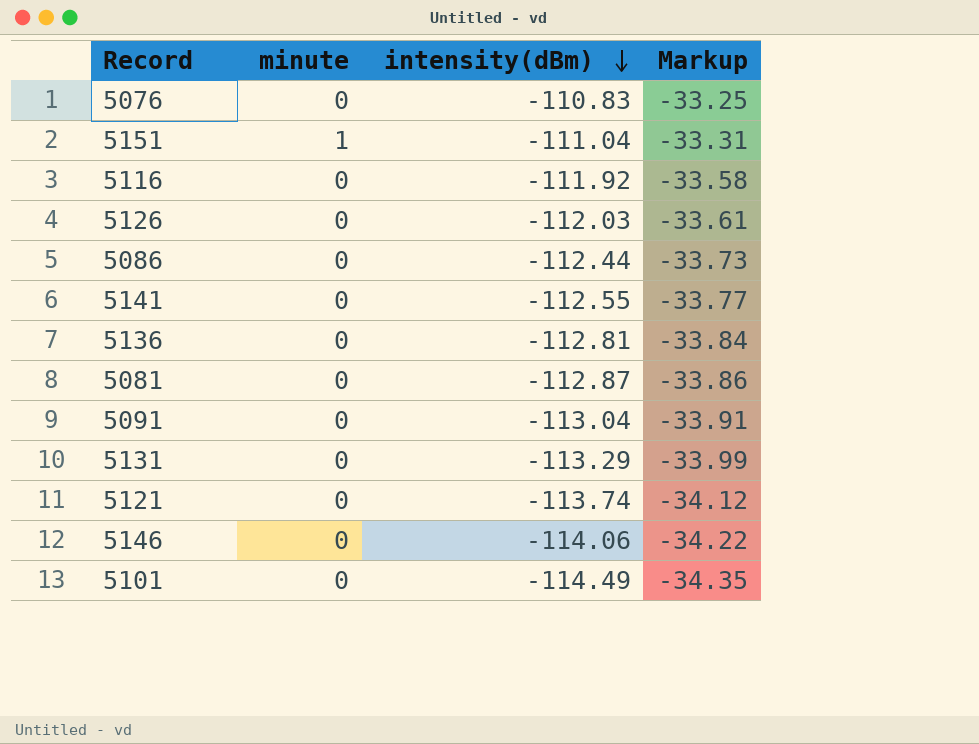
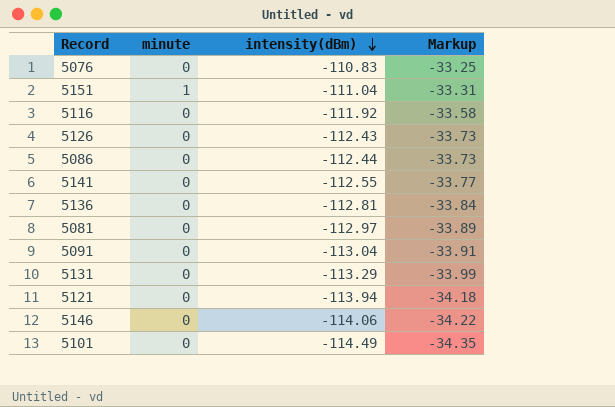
5126 | intensity(dBm): -112.03 -> -112.43
5126 | Markup: -33.61 -> -33.73
5081 | intensity(dBm): -112.87 -> -112.97
5081 | Markup: -33.86 -> -33.89
5121 | intensity(dBm): -113.74 -> -113.94
5121 | Markup: -34.12 -> -34.18

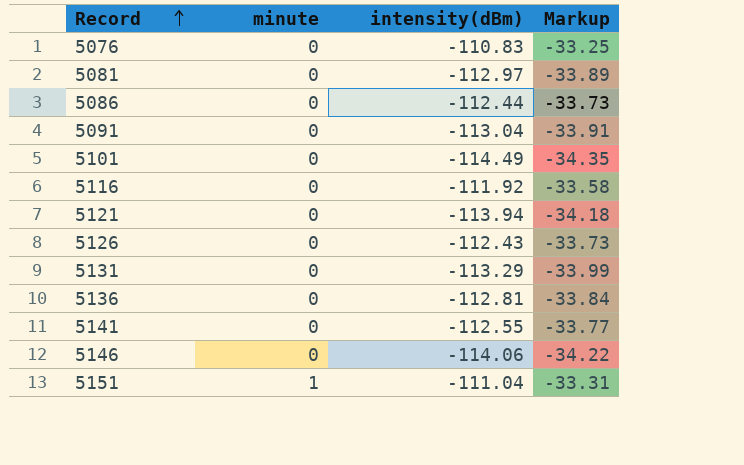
row order: intensity(dBm) descending -> Record ascending

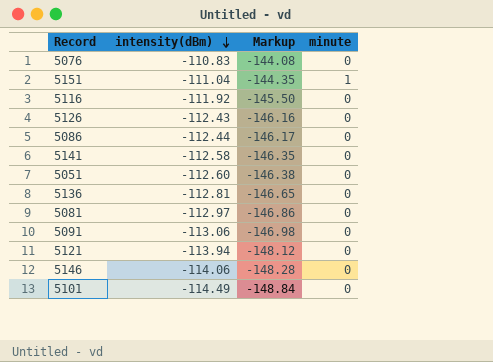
row order: Record ascending -> intensity(dBm) descending
column Markup | formula: [intensity(dBm)] * 0.3 -> [intensity(dBm)] * 1.3
column minute | position: 2 -> 4
row 5131: 0 | -113.29 | -33.99 -> none
5141 | intensity(dBm): -112.55 -> -112.58
row 5051: none -> -112.60 | -146.38 | 0
5091 | intensity(dBm): -113.04 -> -113.06

